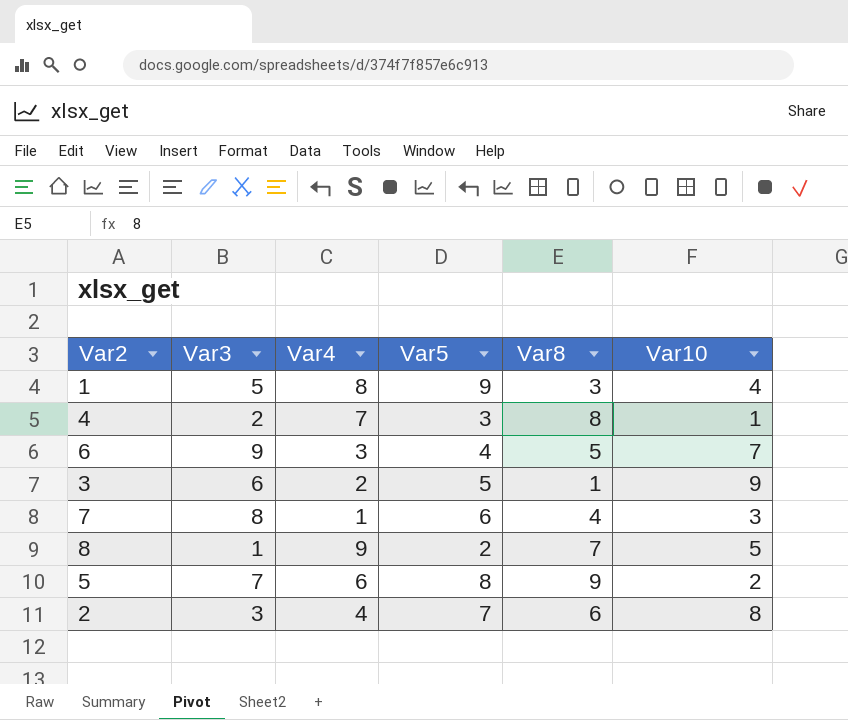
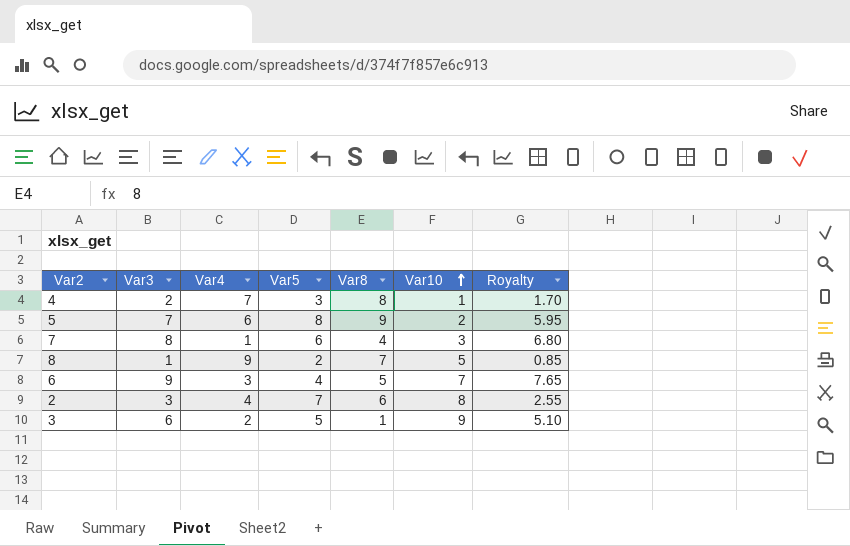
row order: none -> Var10 ascending
column Royalty | formula: none -> [Var3] * 0.85
row 1: 5 | 8 | 9 | 3 | 4 -> none

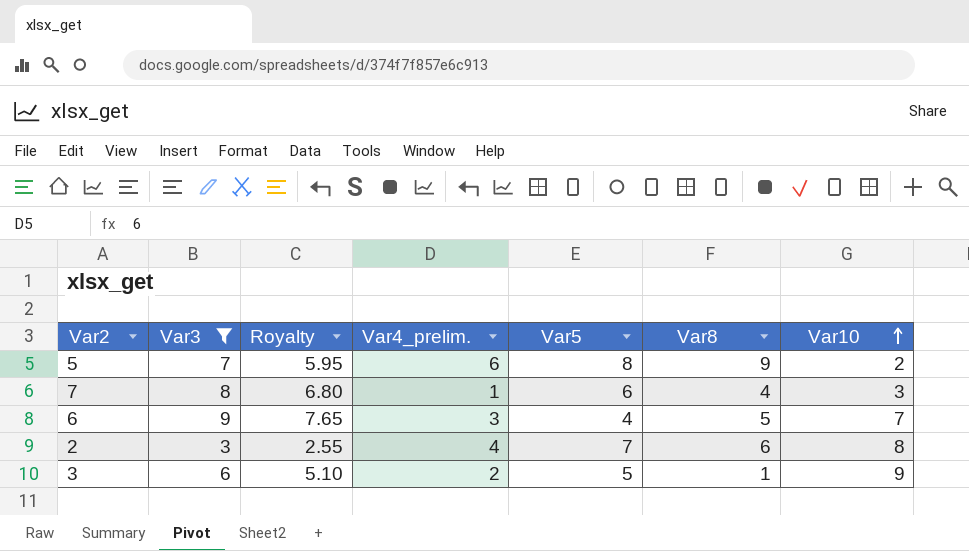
filter: none -> Var3 >= 3
column Royalty | position: 7 -> 3
column name: Var4 -> Var4_prelim.

